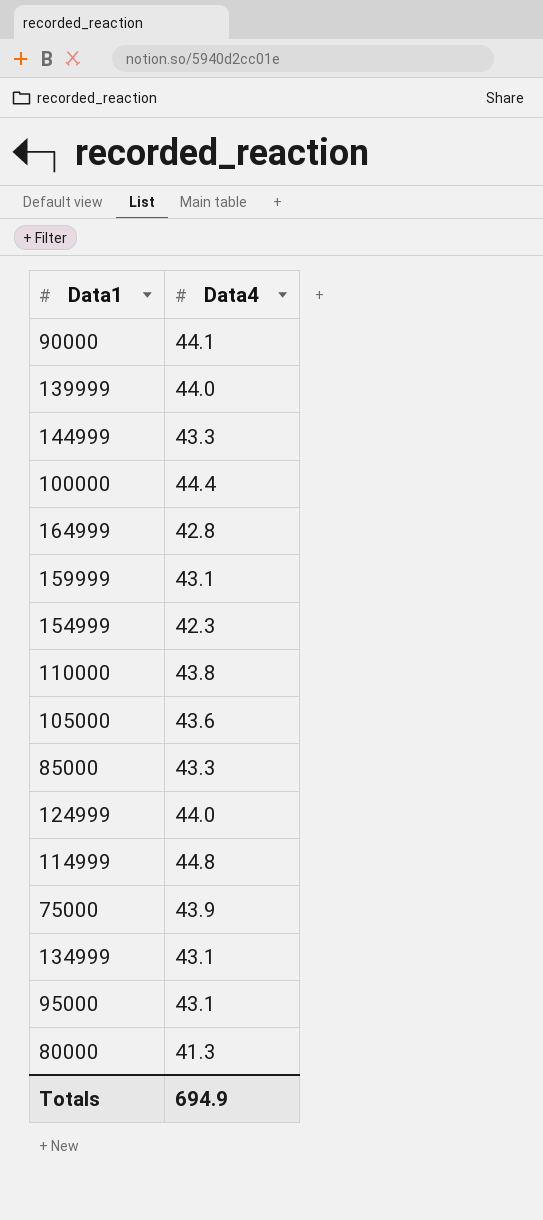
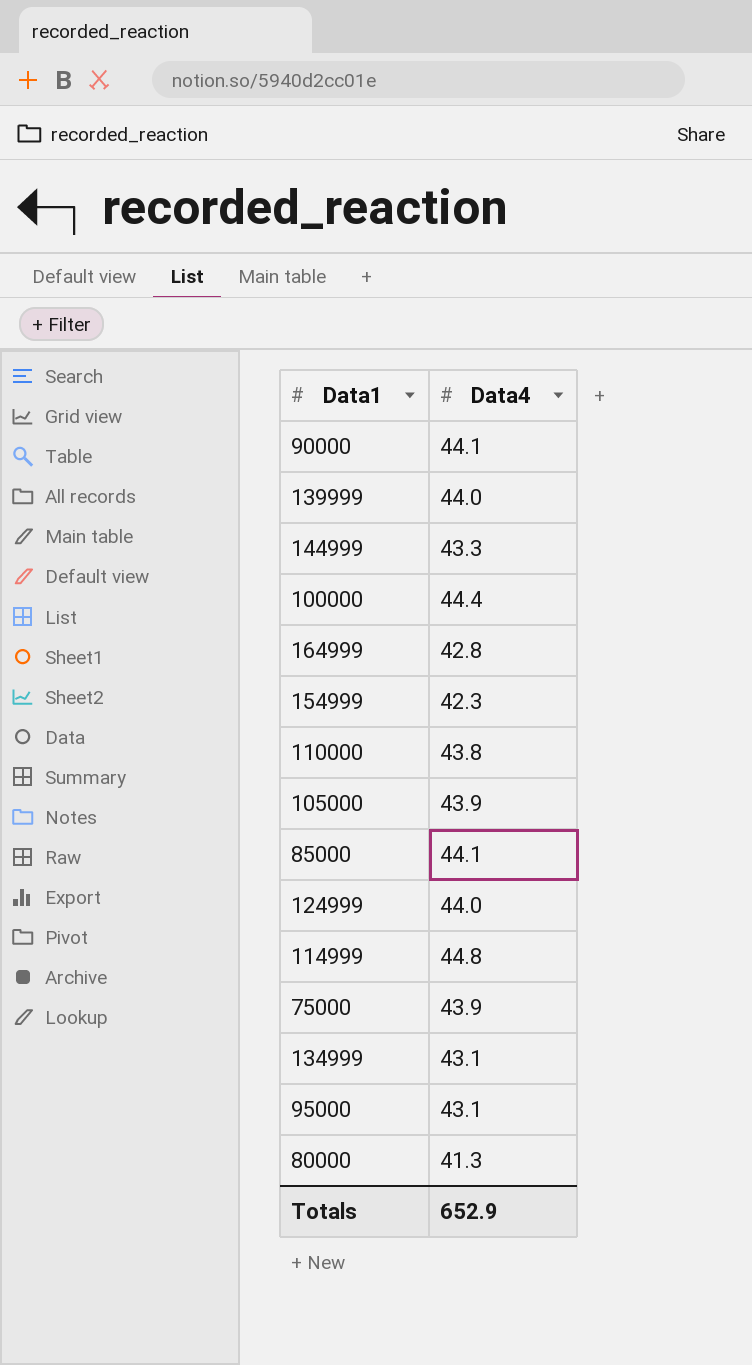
row 159999: 43.1 -> none
105000 | Data4: 43.6 -> 43.9
85000 | Data4: 43.3 -> 44.1
Totals | Data4: 694.9 -> 652.9

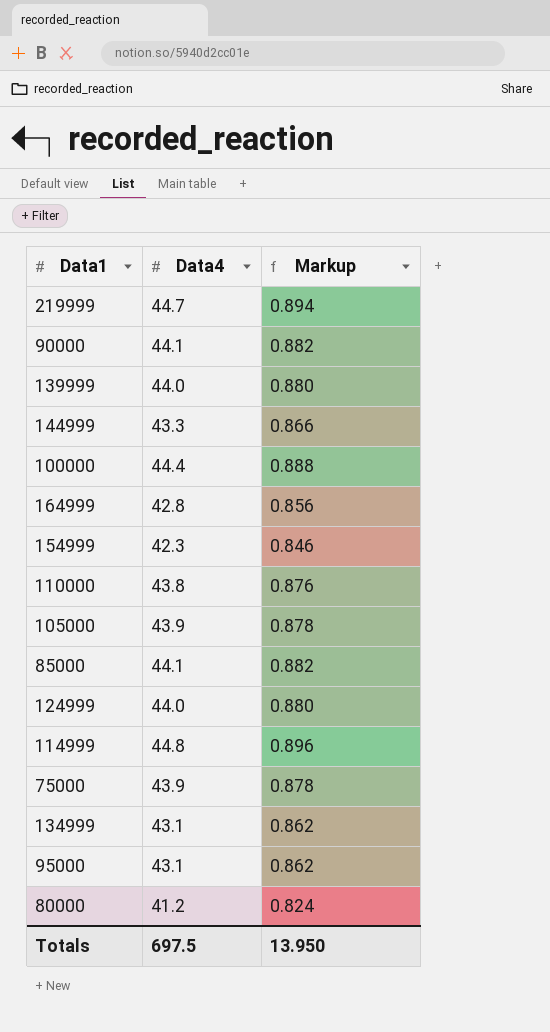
column Markup | formula: none -> [Data4] * 0.02
row 219999: none -> 44.7 | 0.894
80000 | Data4: 41.3 -> 41.2
Totals | Data4: 652.9 -> 697.5

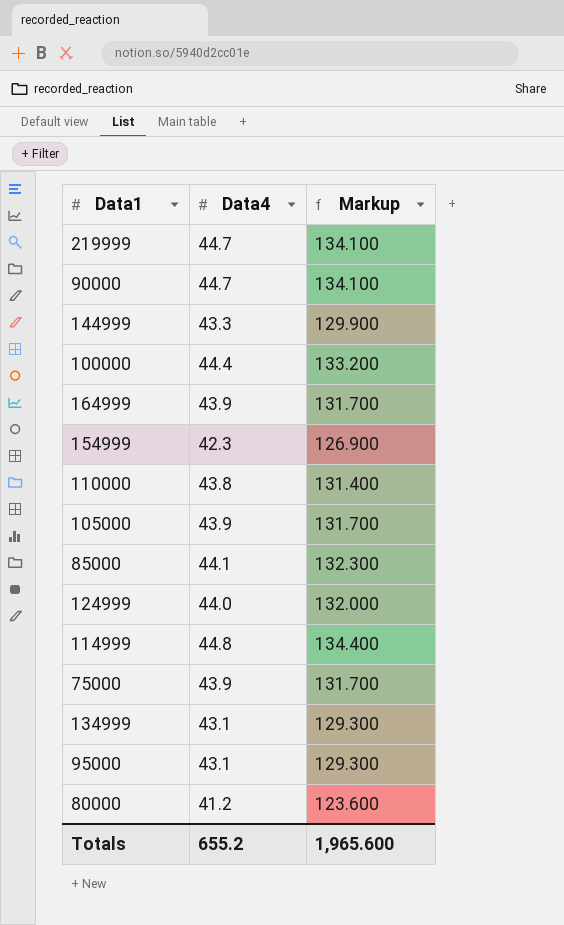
column Markup | formula: [Data4] * 0.02 -> [Data4] * 3
row 139999: 44.0 | 0.880 -> none
90000 | Data4: 44.1 -> 44.7
164999 | Data4: 42.8 -> 43.9
Totals | Data4: 697.5 -> 655.2
Totals | Markup: 13.950 -> 1,965.600

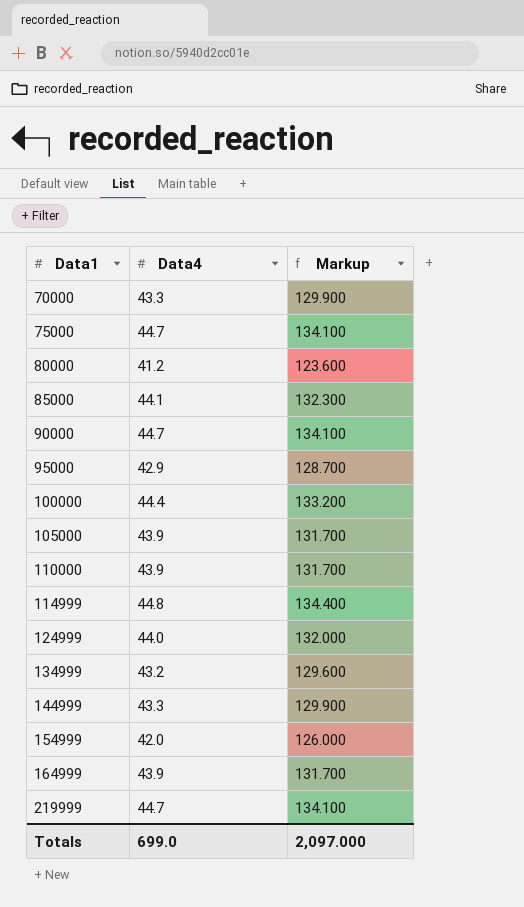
row order: none -> Data1 ascending
row 70000: none -> 43.3 | 129.900
75000 | Data4: 43.9 -> 44.7
75000 | Markup: 131.700 -> 134.100
95000 | Data4: 43.1 -> 42.9
95000 | Markup: 129.300 -> 128.700
110000 | Data4: 43.8 -> 43.9
110000 | Markup: 131.400 -> 131.700
134999 | Data4: 43.1 -> 43.2
134999 | Markup: 129.300 -> 129.600
154999 | Data4: 42.3 -> 42.0
154999 | Markup: 126.900 -> 126.000
Totals | Data4: 655.2 -> 699.0
Totals | Markup: 1,965.600 -> 2,097.000

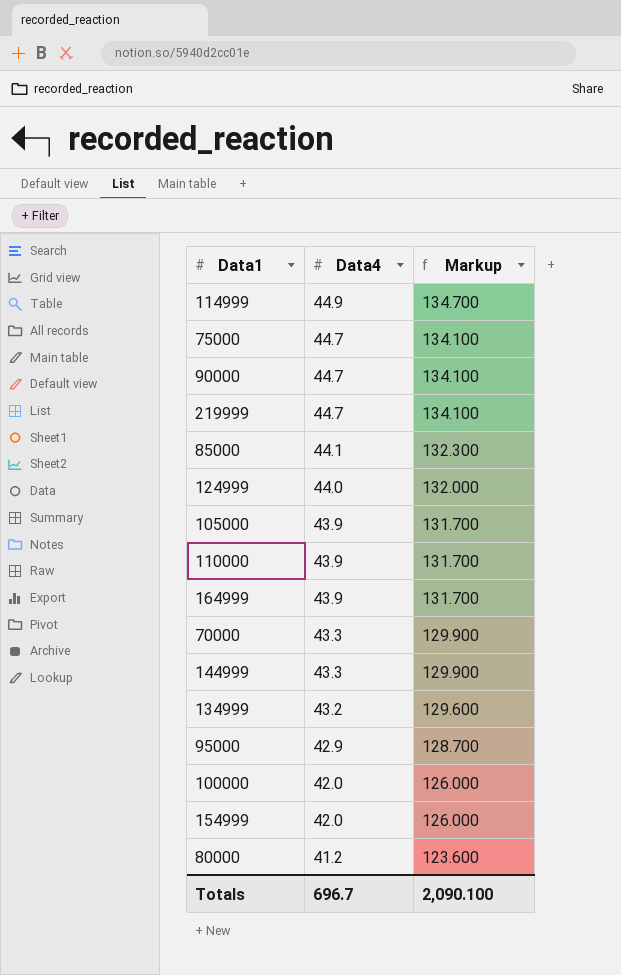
row order: Data1 ascending -> Data4 descending
114999 | Data4: 44.8 -> 44.9
114999 | Markup: 134.400 -> 134.700
100000 | Data4: 44.4 -> 42.0
100000 | Markup: 133.200 -> 126.000
Totals | Data4: 699.0 -> 696.7
Totals | Markup: 2,097.000 -> 2,090.100

